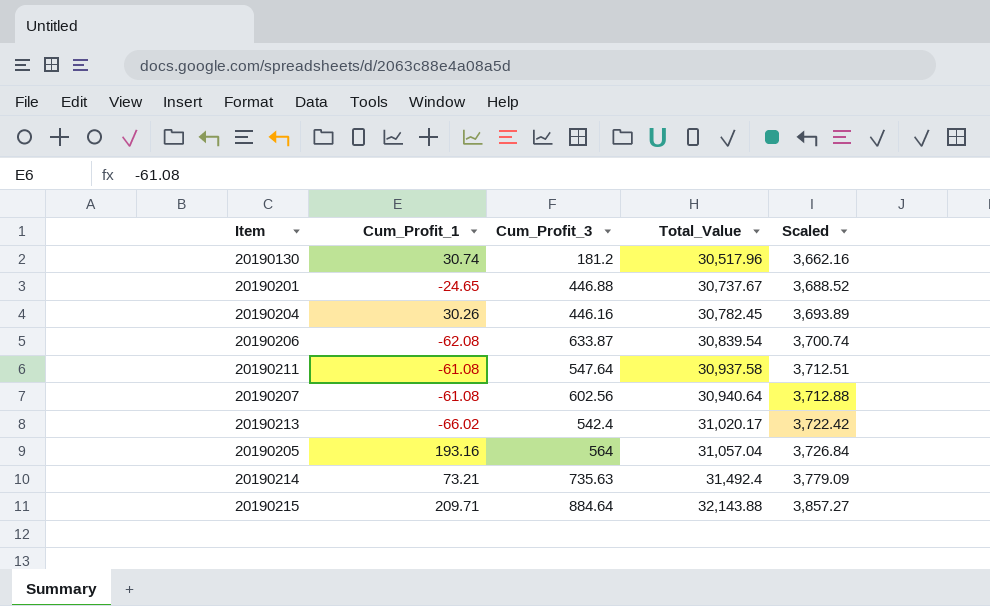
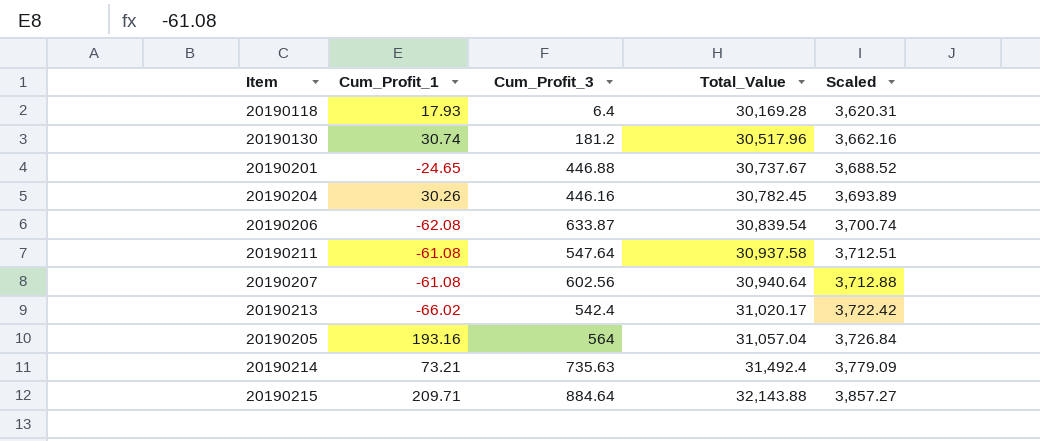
row 20190118: none -> 17.93 | 6.4 | 30,169.28 | 3,620.31

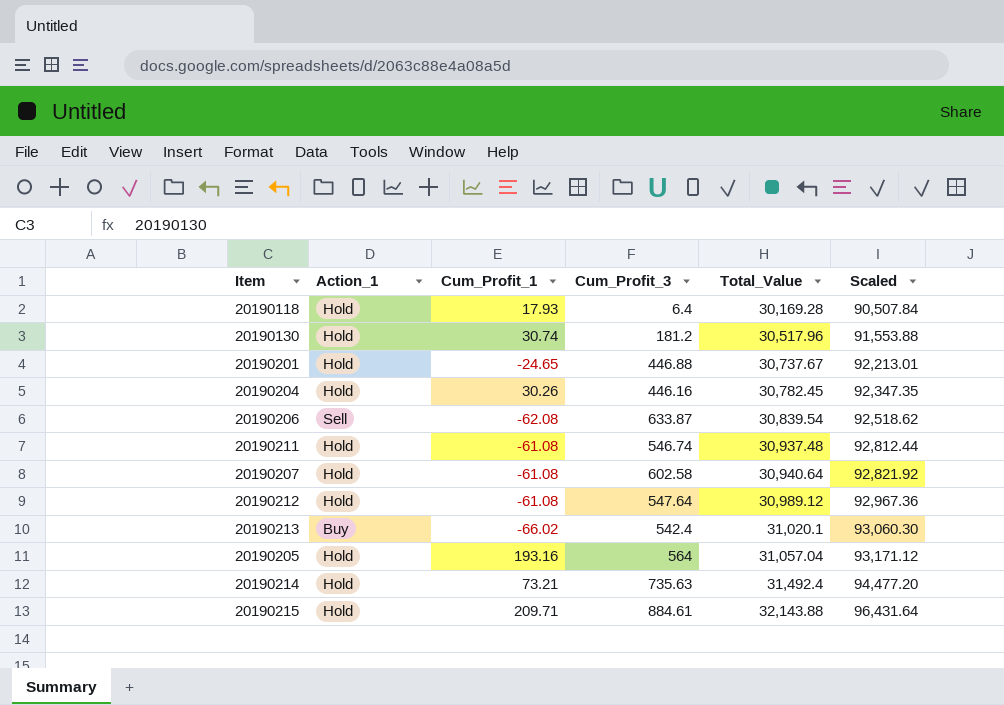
column Action_1 | position: none -> 2
column Scaled | formula: [Total_Value] * 0.12 -> [Total_Value] * 3
20190211 | Cum_Profit_3: 547.64 -> 546.74
20190211 | Total_Value: 30,937.58 -> 30,937.48
20190207 | Cum_Profit_3: 602.56 -> 602.58
row 20190212: none -> Hold | -61.08 | 547.64 | 30,989.12 | 92,967.36
20190213 | Total_Value: 31,020.17 -> 31,020.1
20190215 | Cum_Profit_3: 884.64 -> 884.61

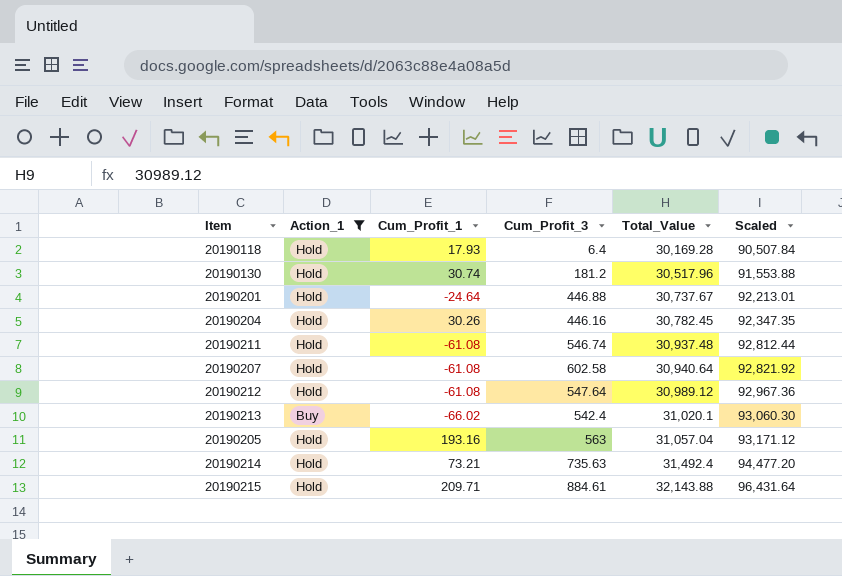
filter: none -> Action_1 != Sell
20190201 | Cum_Profit_1: -24.65 -> -24.64
20190205 | Cum_Profit_3: 564 -> 563

